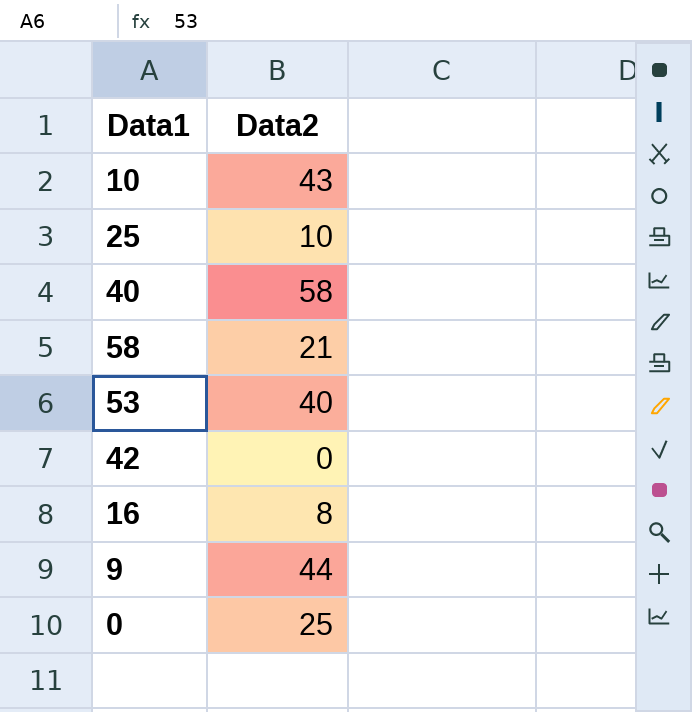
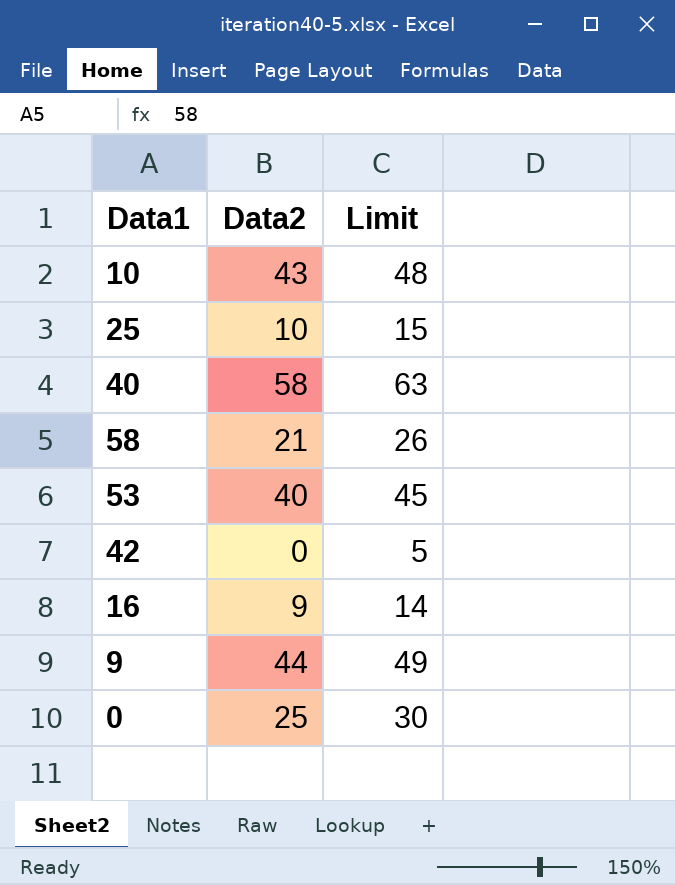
column Limit | formula: none -> [Data2] + 5
16 | Data2: 8 -> 9

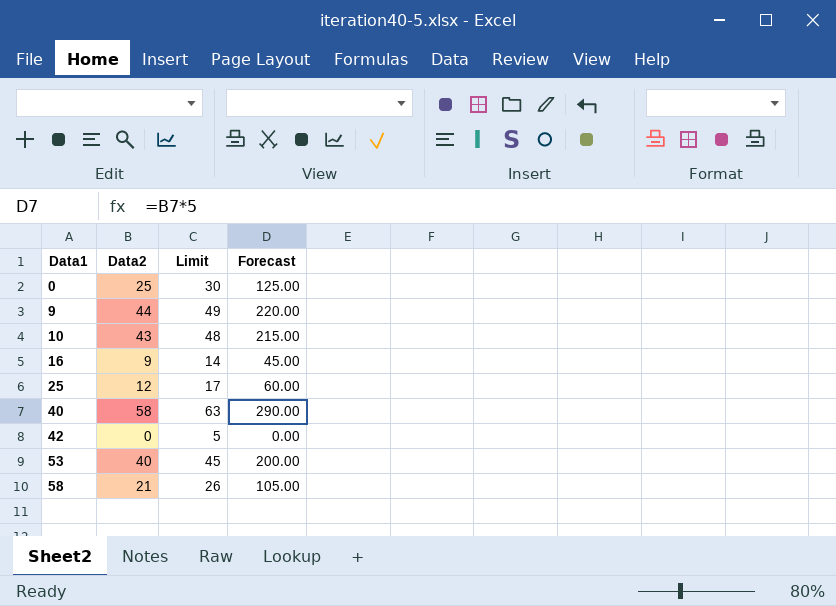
row order: none -> Data1 ascending
column Forecast | formula: none -> [Data2] * 5
25 | Data2: 10 -> 12
25 | Limit: 15 -> 17

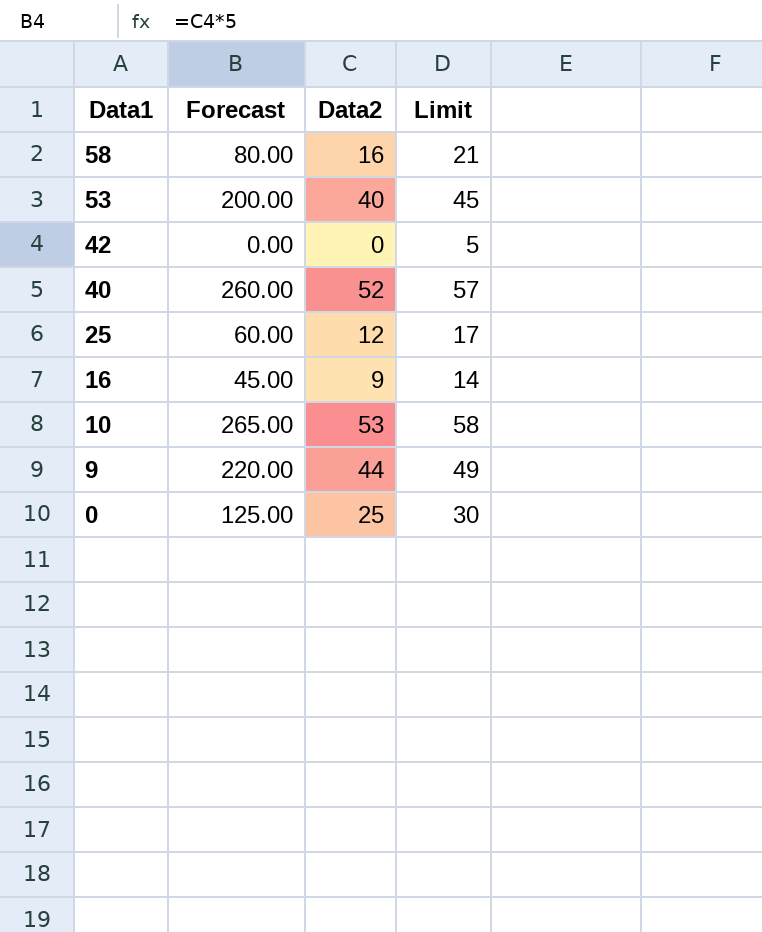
row order: Data1 ascending -> Data1 descending
column Forecast | position: 4 -> 2
58 | Forecast: 105.00 -> 80.00
58 | Data2: 21 -> 16
58 | Limit: 26 -> 21
40 | Forecast: 290.00 -> 260.00
40 | Data2: 58 -> 52
40 | Limit: 63 -> 57
10 | Forecast: 215.00 -> 265.00
10 | Data2: 43 -> 53
10 | Limit: 48 -> 58

